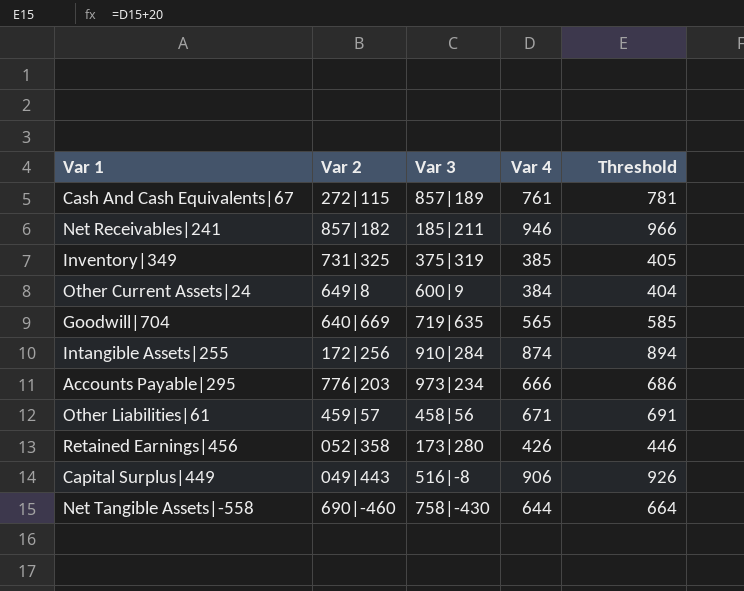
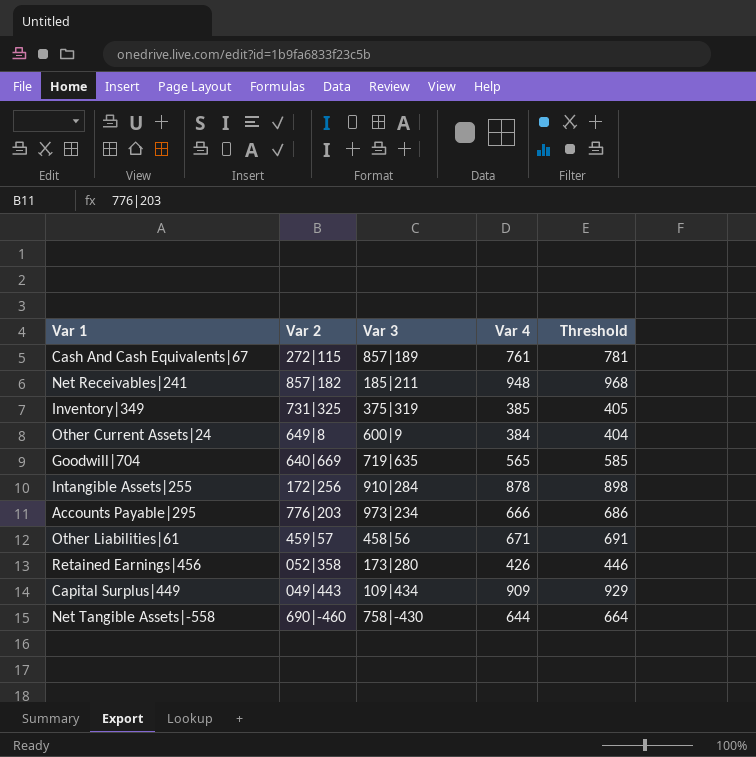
Net Receivables|241 | Var 4: 946 -> 948
Net Receivables|241 | Threshold: 966 -> 968
Intangible Assets|255 | Var 4: 874 -> 878
Intangible Assets|255 | Threshold: 894 -> 898
Capital Surplus|449 | Var 3: 516|-8 -> 109|434
Capital Surplus|449 | Var 4: 906 -> 909
Capital Surplus|449 | Threshold: 926 -> 929

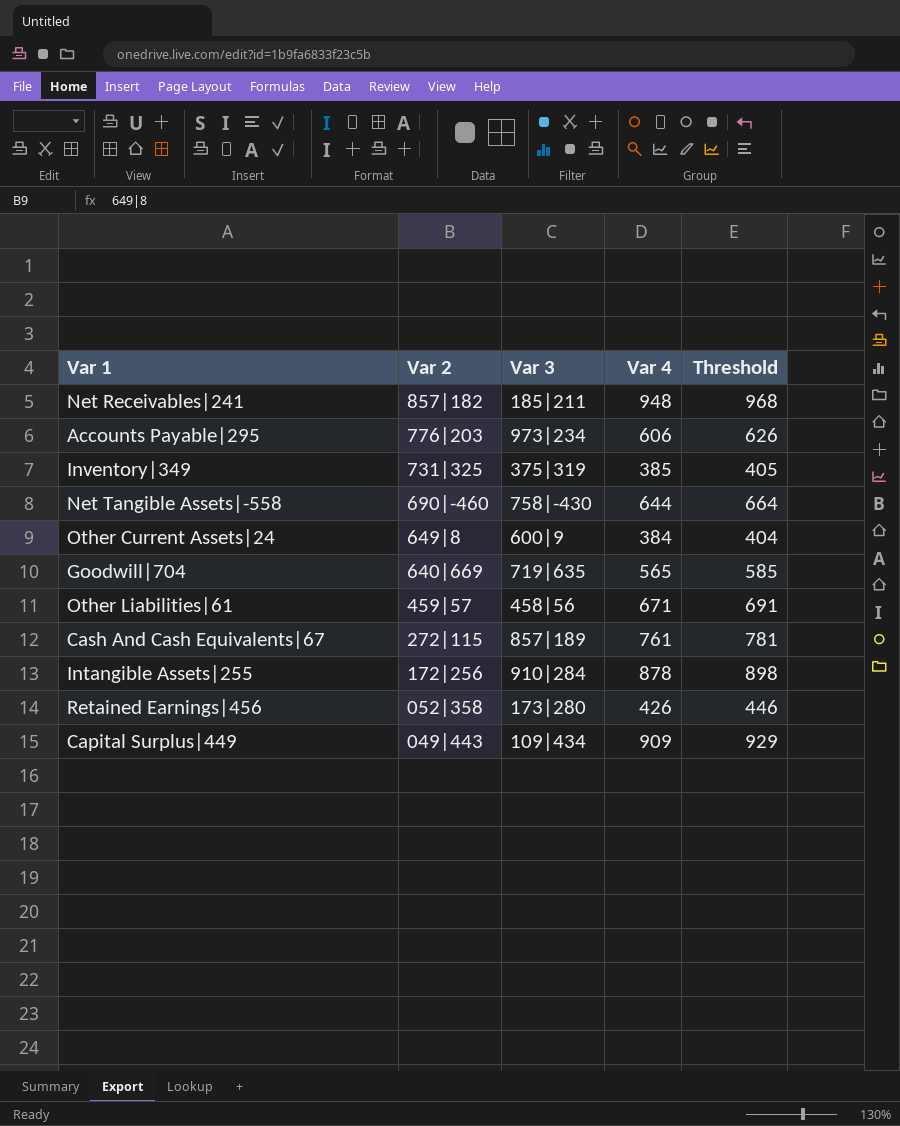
row order: none -> Var 2 descending
Accounts Payable|295 | Var 4: 666 -> 606
Accounts Payable|295 | Threshold: 686 -> 626

